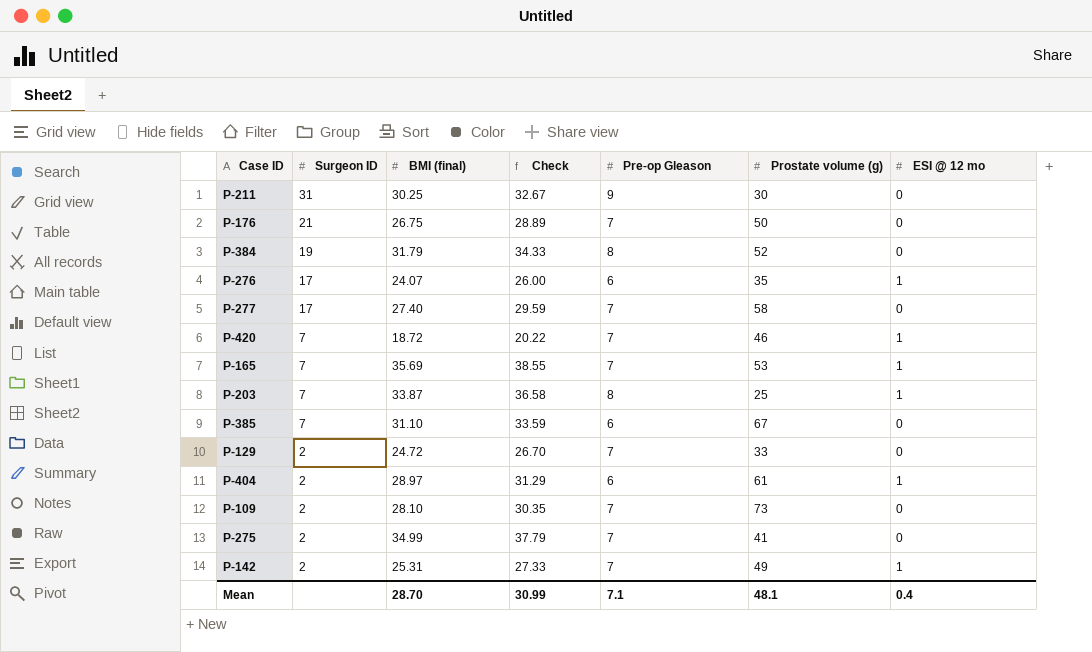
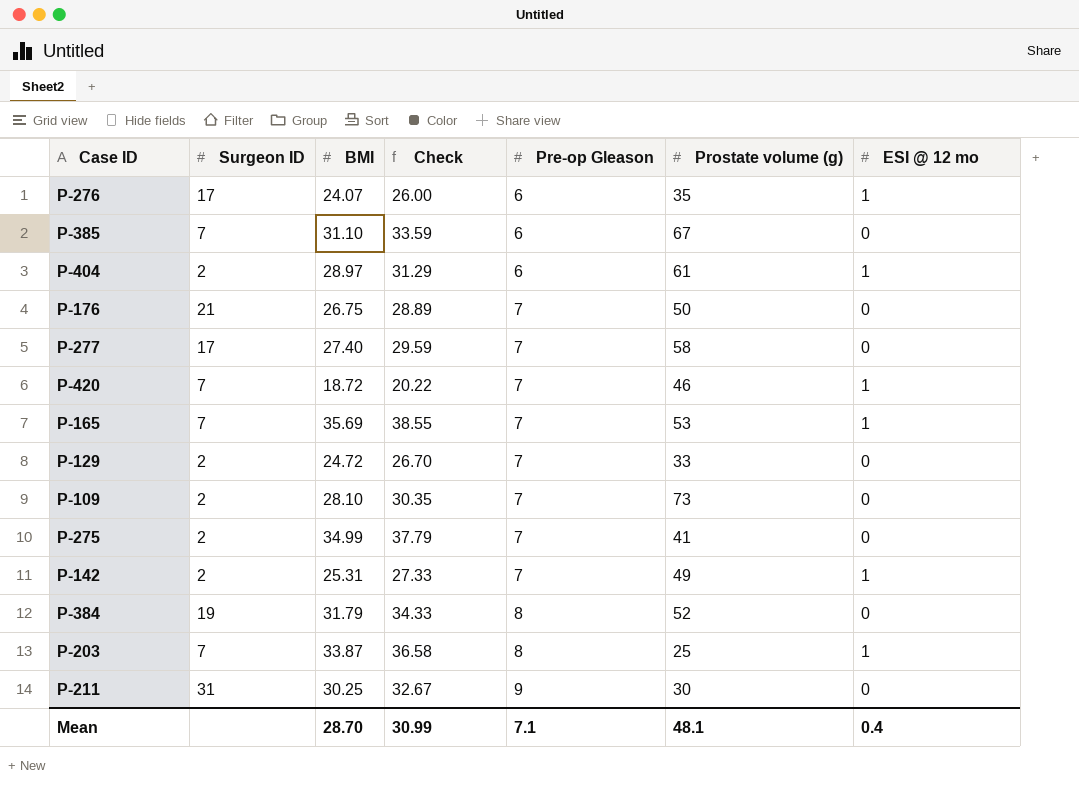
row order: Surgeon ID descending -> Pre-op Gleason ascending
column name: BMI (final) -> BMI

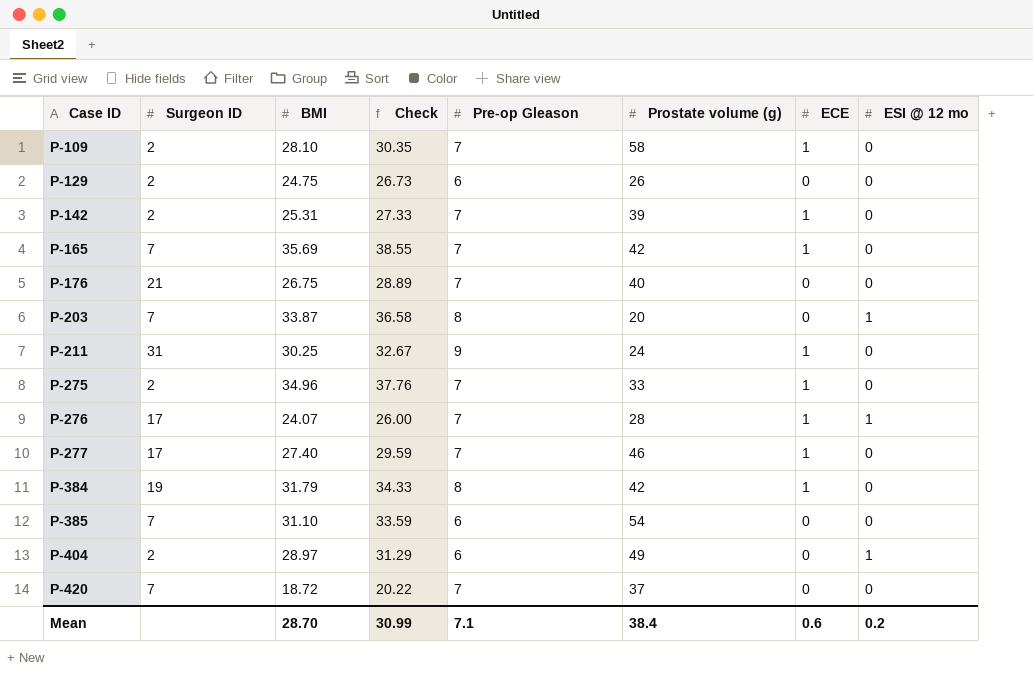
row order: Pre-op Gleason ascending -> Case ID ascending
column ECE | position: none -> 7
P-109 | Prostate volume (g): 73 -> 58
P-129 | BMI: 24.72 -> 24.75
P-129 | Check: 26.70 -> 26.73
P-129 | Pre-op Gleason: 7 -> 6
P-129 | Prostate volume (g): 33 -> 26
P-142 | Prostate volume (g): 49 -> 39
P-142 | ESI @ 12 mo: 1 -> 0
P-165 | Prostate volume (g): 53 -> 42
P-165 | ESI @ 12 mo: 1 -> 0
P-176 | Prostate volume (g): 50 -> 40
P-203 | Prostate volume (g): 25 -> 20
P-211 | Prostate volume (g): 30 -> 24
P-275 | BMI: 34.99 -> 34.96
P-275 | Check: 37.79 -> 37.76
P-275 | Prostate volume (g): 41 -> 33
P-276 | Pre-op Gleason: 6 -> 7
P-276 | Prostate volume (g): 35 -> 28
P-277 | Prostate volume (g): 58 -> 46
P-384 | Prostate volume (g): 52 -> 42
P-385 | Prostate volume (g): 67 -> 54
P-404 | Prostate volume (g): 61 -> 49
P-420 | Prostate volume (g): 46 -> 37
P-420 | ESI @ 12 mo: 1 -> 0
Mean | Prostate volume (g): 48.1 -> 38.4
Mean | ESI @ 12 mo: 0.4 -> 0.2

